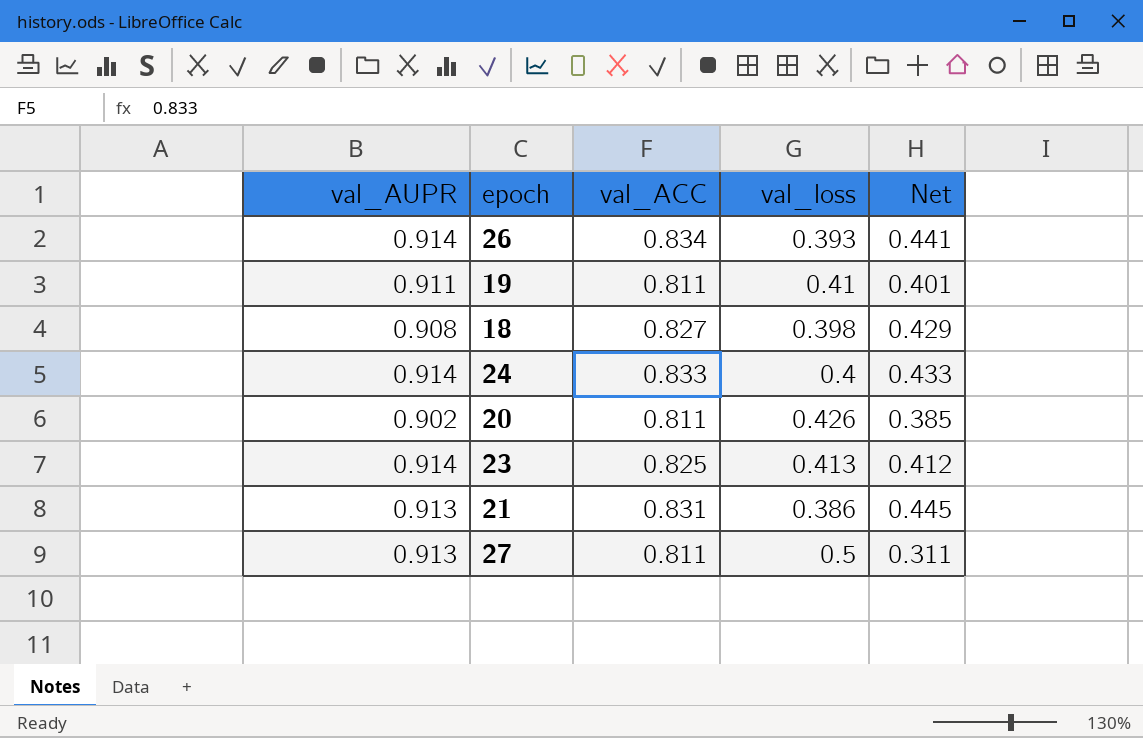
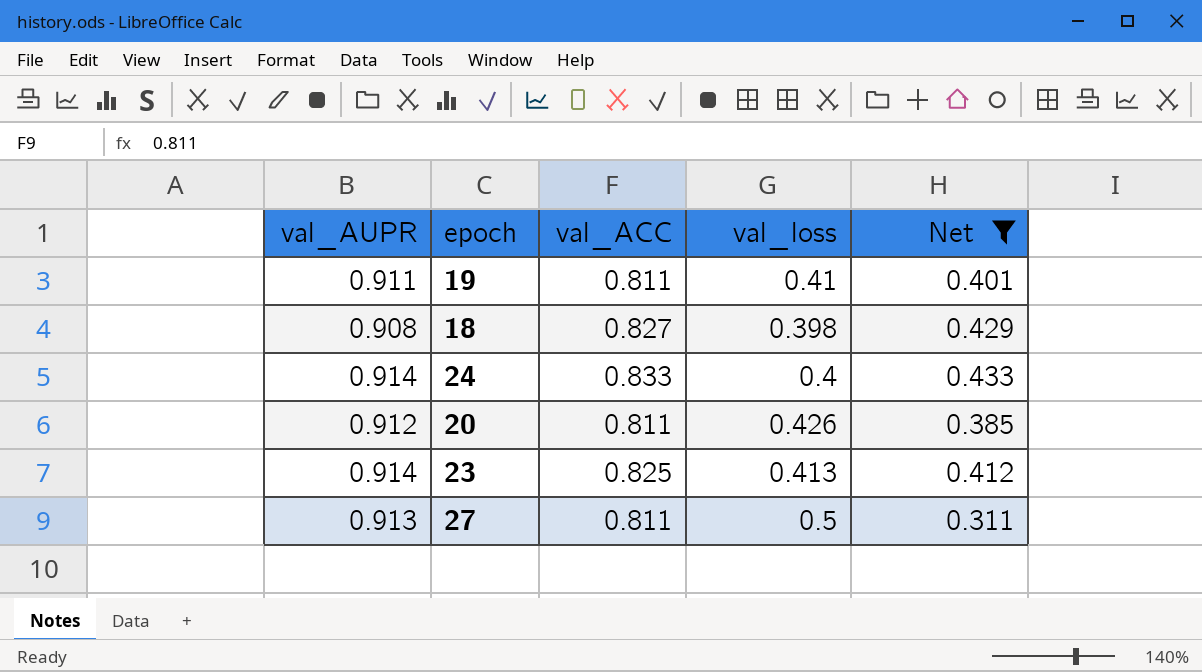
filter: none -> Net <= 0.433
20 | val_AUPR: 0.902 -> 0.912

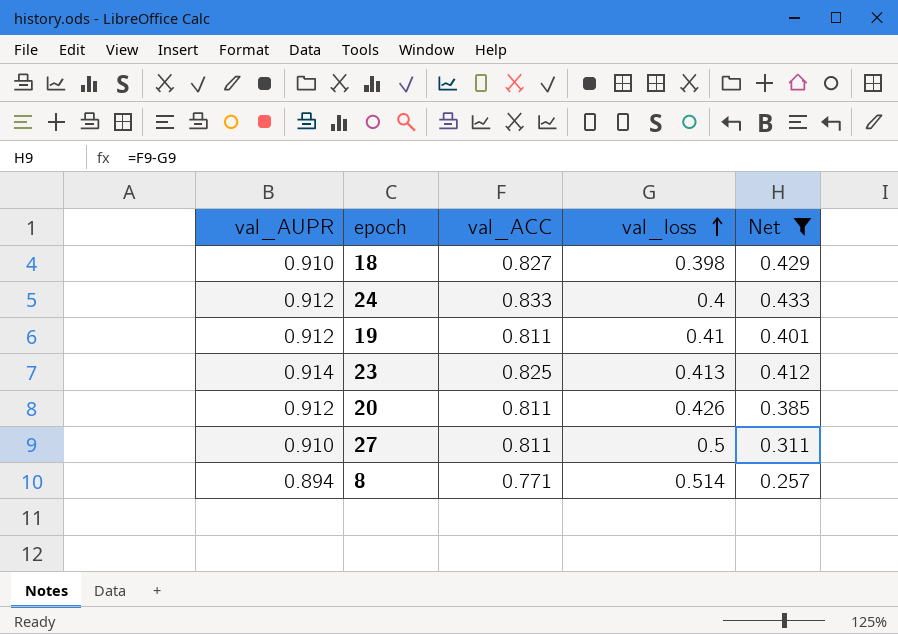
row order: none -> val_loss ascending
18 | val_AUPR: 0.908 -> 0.910
24 | val_AUPR: 0.914 -> 0.912
19 | val_AUPR: 0.911 -> 0.912
27 | val_AUPR: 0.913 -> 0.910
row 8: none -> 0.894 | 0.771 | 0.514 | 0.257

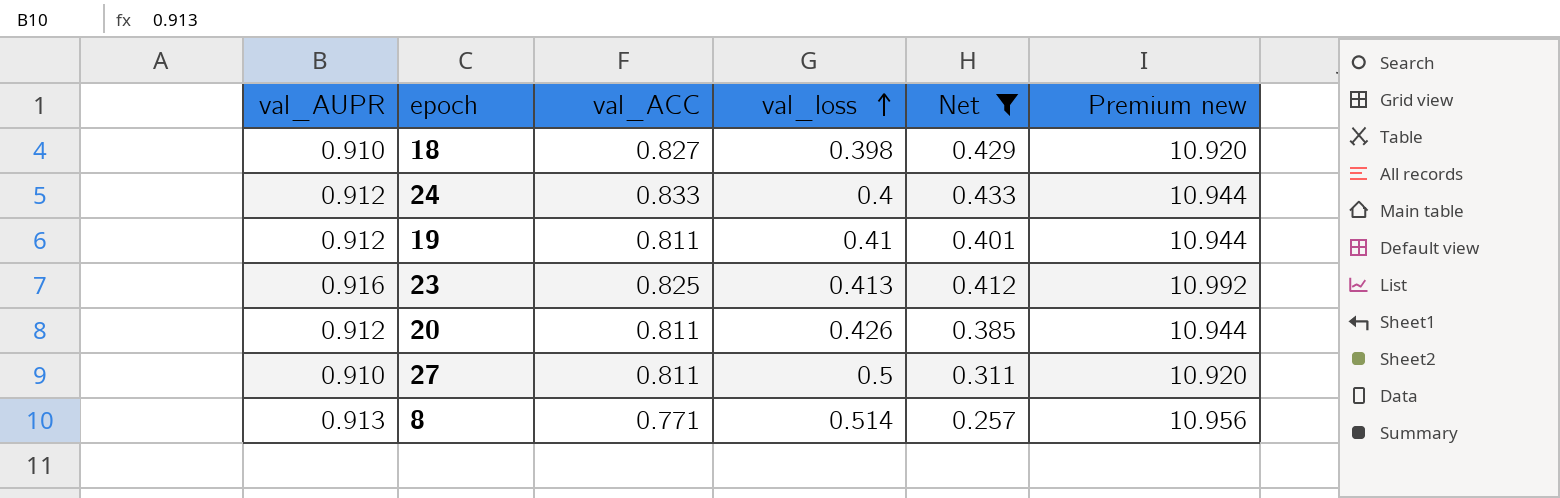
column Premium new | formula: none -> [val_AUPR] * 12
23 | val_AUPR: 0.914 -> 0.916
8 | val_AUPR: 0.894 -> 0.913

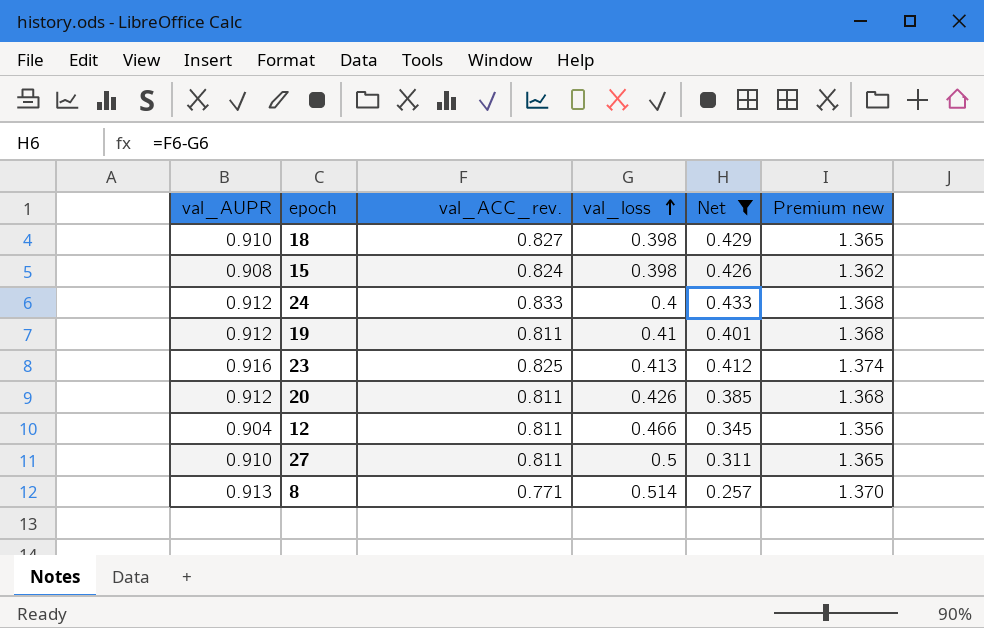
column name: val_ACC -> val_ACC_rev.
column Premium new | formula: [val_AUPR] * 12 -> [val_AUPR] * 1.5
row 15: none -> 0.908 | 0.824 | 0.398 | 0.426 | 1.362
row 12: none -> 0.904 | 0.811 | 0.466 | 0.345 | 1.356

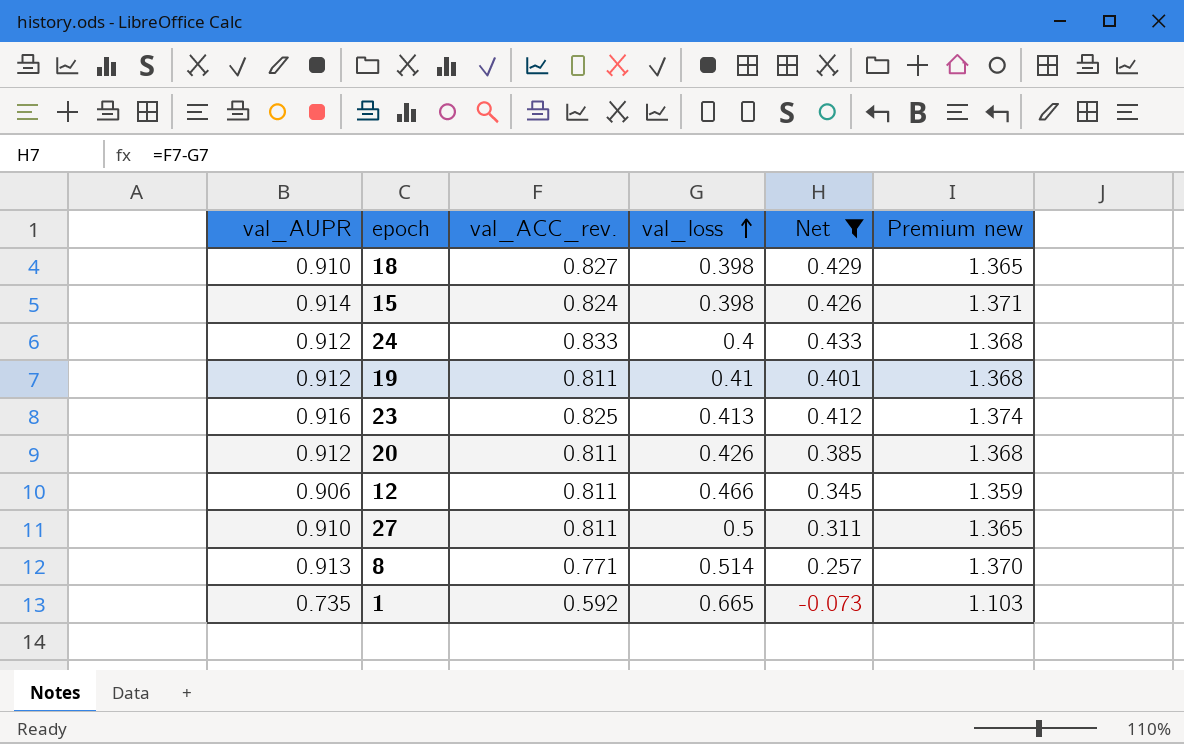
15 | val_AUPR: 0.908 -> 0.914
15 | Premium new: 1.362 -> 1.371
12 | val_AUPR: 0.904 -> 0.906
12 | Premium new: 1.356 -> 1.359
row 1: none -> 0.735 | 0.592 | 0.665 | -0.073 | 1.103

